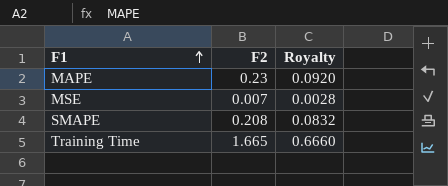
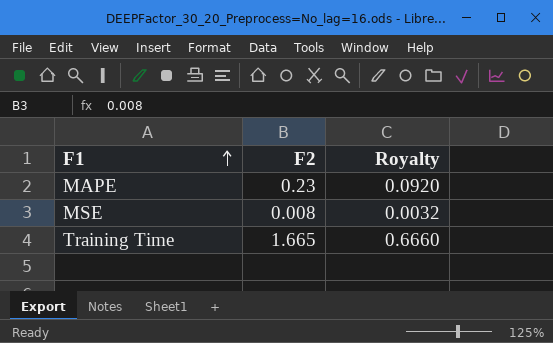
row SMAPE: 0.208 | 0.0832 -> none
MSE | F2: 0.007 -> 0.008
MSE | Royalty: 0.0028 -> 0.0032

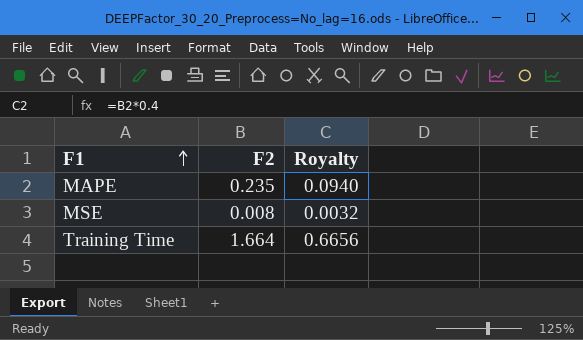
MAPE | F2: 0.23 -> 0.235
MAPE | Royalty: 0.0920 -> 0.0940
Training Time | F2: 1.665 -> 1.664
Training Time | Royalty: 0.6660 -> 0.6656

